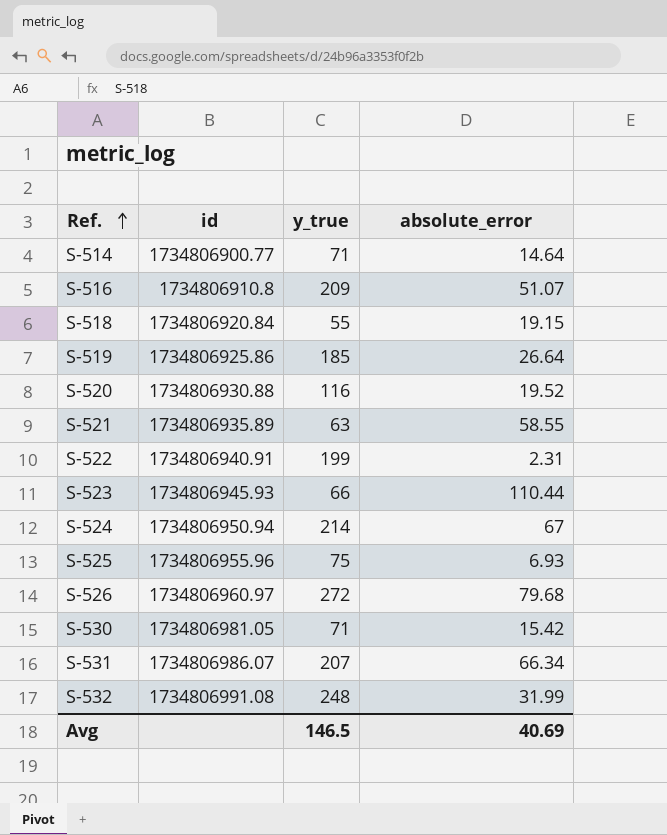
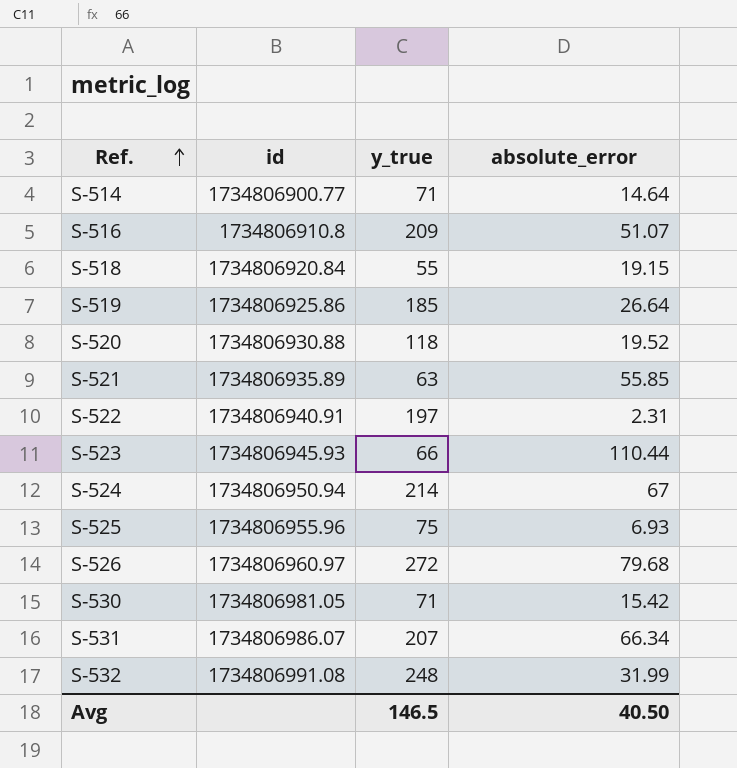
S-520 | y_true: 116 -> 118
S-521 | absolute_error: 58.55 -> 55.85
S-522 | y_true: 199 -> 197
Avg | absolute_error: 40.69 -> 40.50

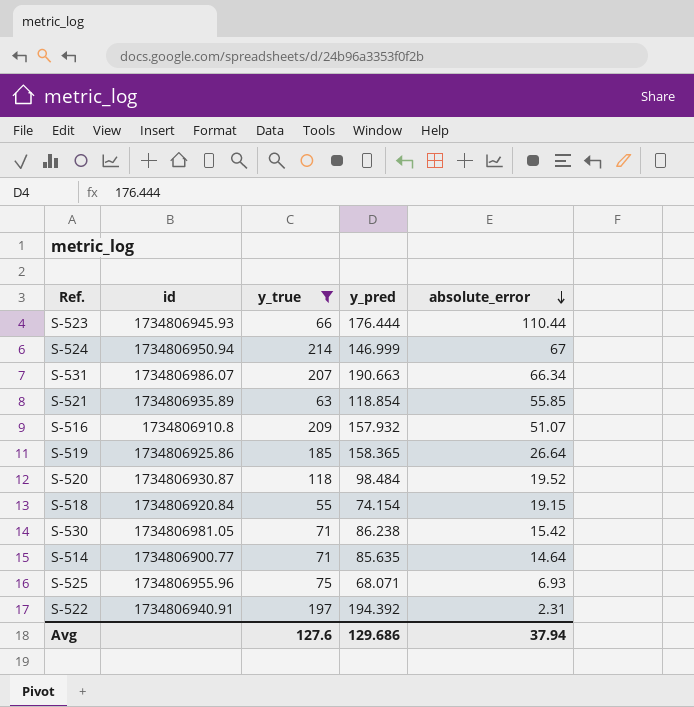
filter: none -> y_true <= 214
row order: Ref. ascending -> absolute_error descending
column y_pred | position: none -> 4
S-520 | id: 1734806930.88 -> 1734806930.87
Avg | y_true: 146.5 -> 127.6
Avg | absolute_error: 40.50 -> 37.94

